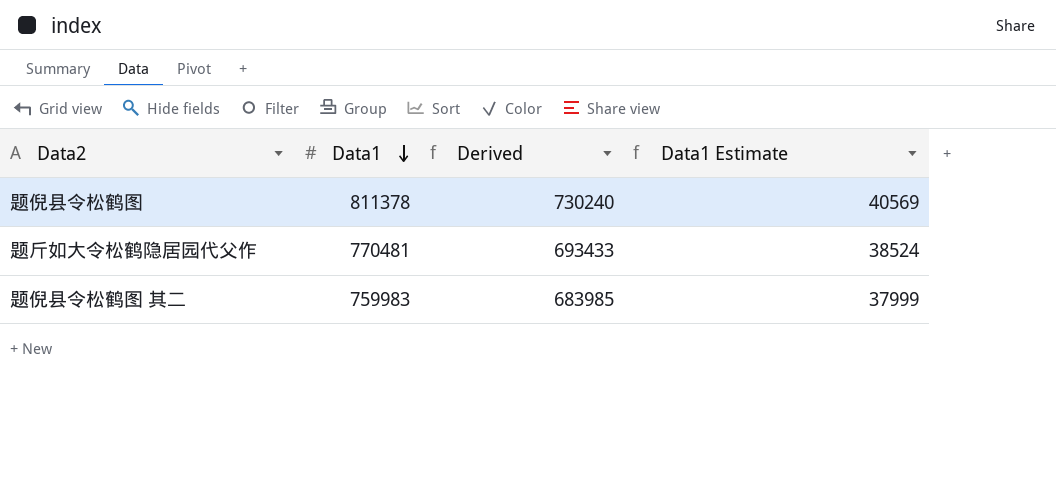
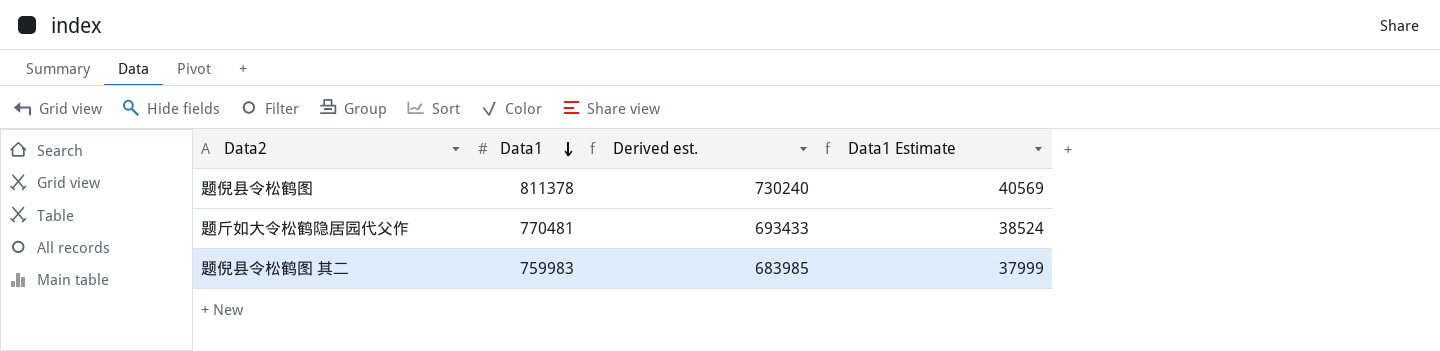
column name: Derived -> Derived est.

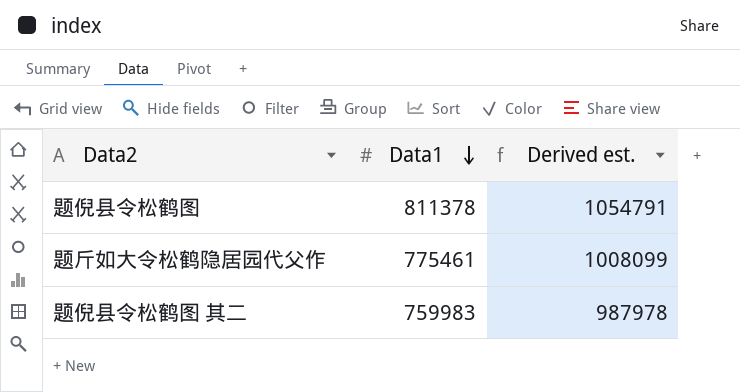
column Data1 Estimate | formula: [Data1] * 0.05 -> none
column Derived est. | formula: [Data1] * 0.9 -> [Data1] * 1.3
题斤如大令松鹤隐居园代父作 | Data1: 770481 -> 775461

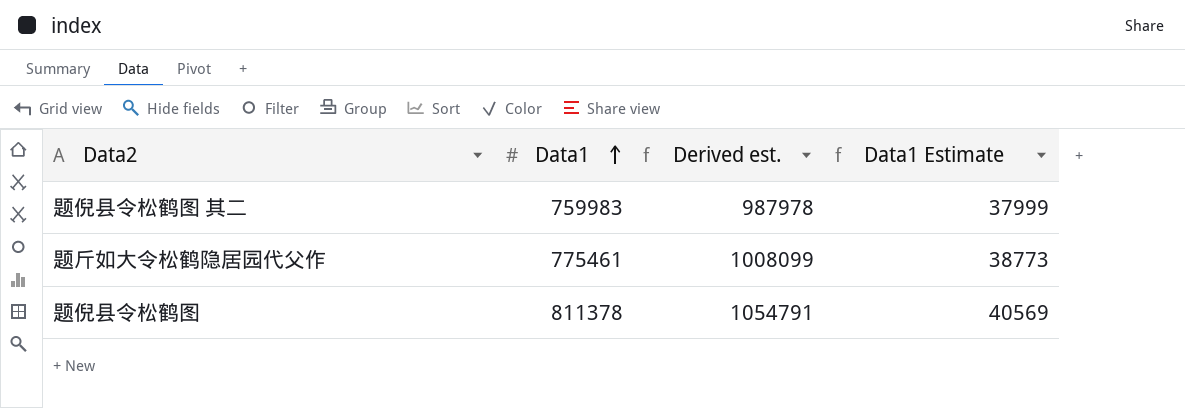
row order: Data1 descending -> Data1 ascending
column Data1 Estimate | formula: none -> [Data1] * 0.05

